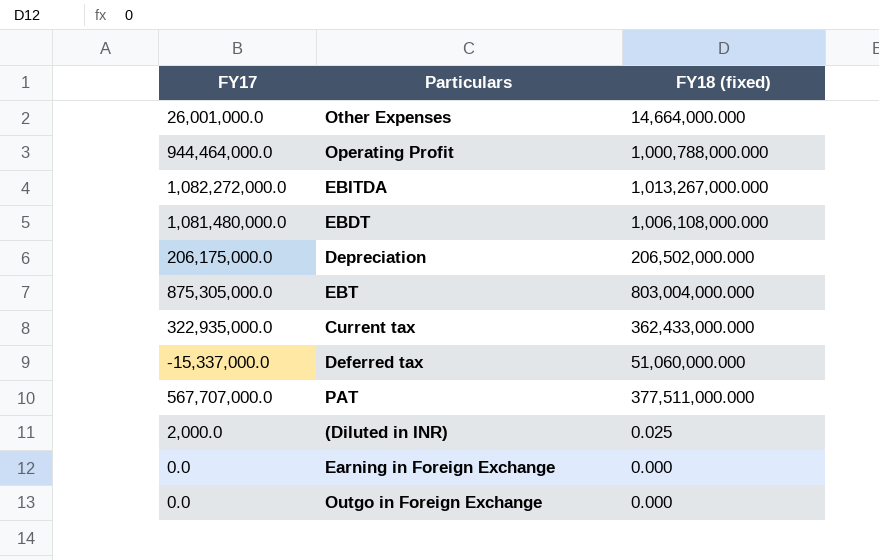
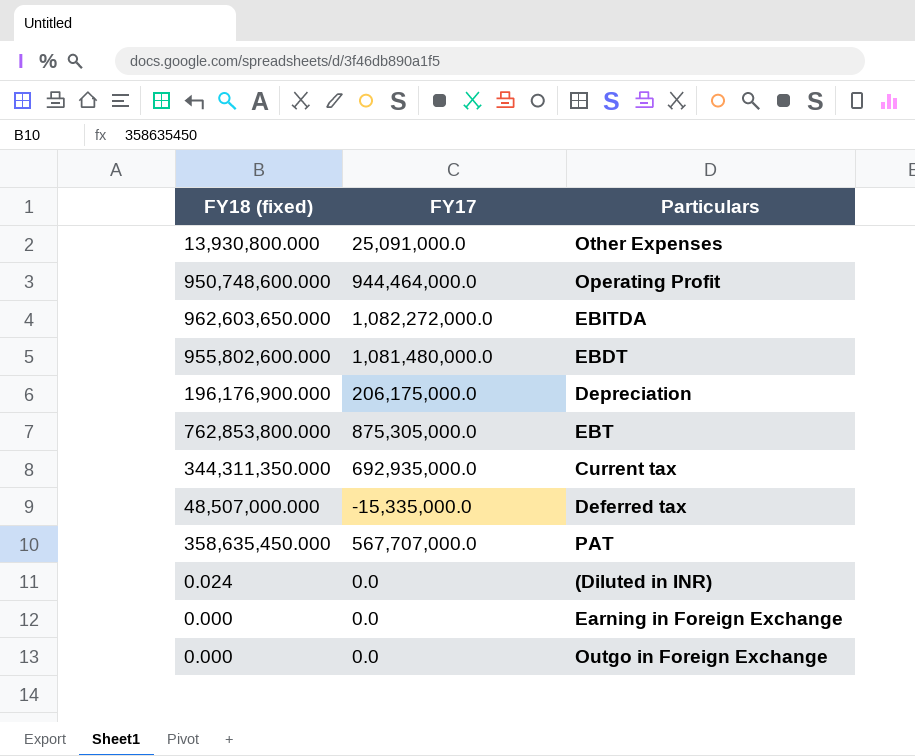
column FY18 (fixed) | position: 3 -> 1
Other Expenses | FY18 (fixed): 14,664,000.000 -> 13,930,800.000
Other Expenses | FY17: 26,001,000.0 -> 25,091,000.0
Operating Profit | FY18 (fixed): 1,000,788,000.000 -> 950,748,600.000
EBITDA | FY18 (fixed): 1,013,267,000.000 -> 962,603,650.000
EBDT | FY18 (fixed): 1,006,108,000.000 -> 955,802,600.000
Depreciation | FY18 (fixed): 206,502,000.000 -> 196,176,900.000
EBT | FY18 (fixed): 803,004,000.000 -> 762,853,800.000
Current tax | FY18 (fixed): 362,433,000.000 -> 344,311,350.000
Current tax | FY17: 322,935,000.0 -> 692,935,000.0
Deferred tax | FY18 (fixed): 51,060,000.000 -> 48,507,000.000
Deferred tax | FY17: -15,337,000.0 -> -15,335,000.0
PAT | FY18 (fixed): 377,511,000.000 -> 358,635,450.000
(Diluted in INR) | FY18 (fixed): 0.025 -> 0.024
(Diluted in INR) | FY17: 2,000.0 -> 0.0

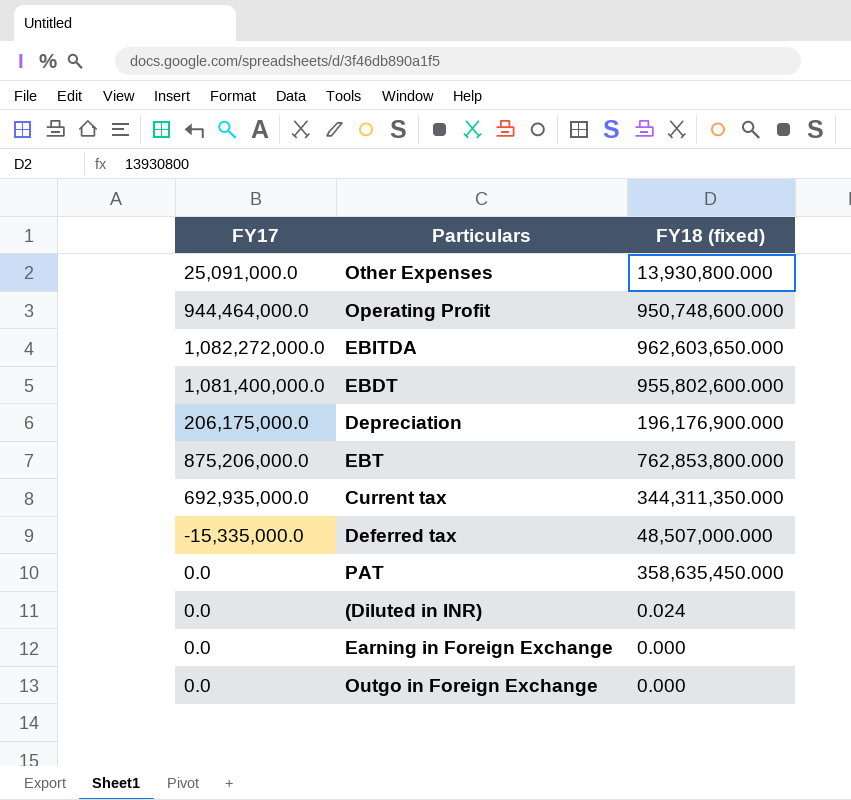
column FY18 (fixed) | position: 1 -> 3
EBDT | FY17: 1,081,480,000.0 -> 1,081,400,000.0
EBT | FY17: 875,305,000.0 -> 875,206,000.0
PAT | FY17: 567,707,000.0 -> 0.0

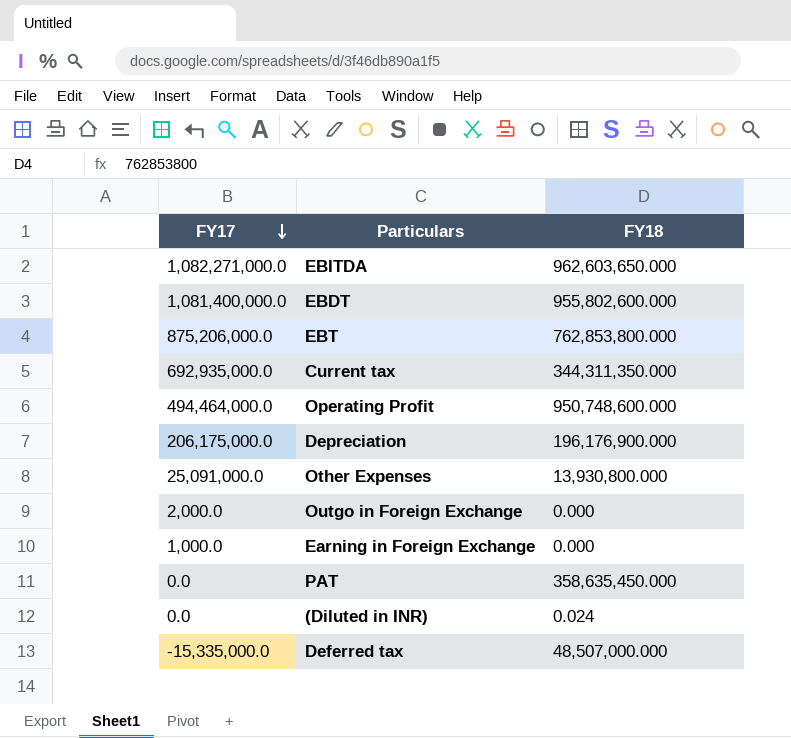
row order: none -> FY17 descending
column name: FY18 (fixed) -> FY18
EBITDA | FY17: 1,082,272,000.0 -> 1,082,271,000.0
Operating Profit | FY17: 944,464,000.0 -> 494,464,000.0
Outgo in Foreign Exchange | FY17: 0.0 -> 2,000.0
Earning in Foreign Exchange | FY17: 0.0 -> 1,000.0

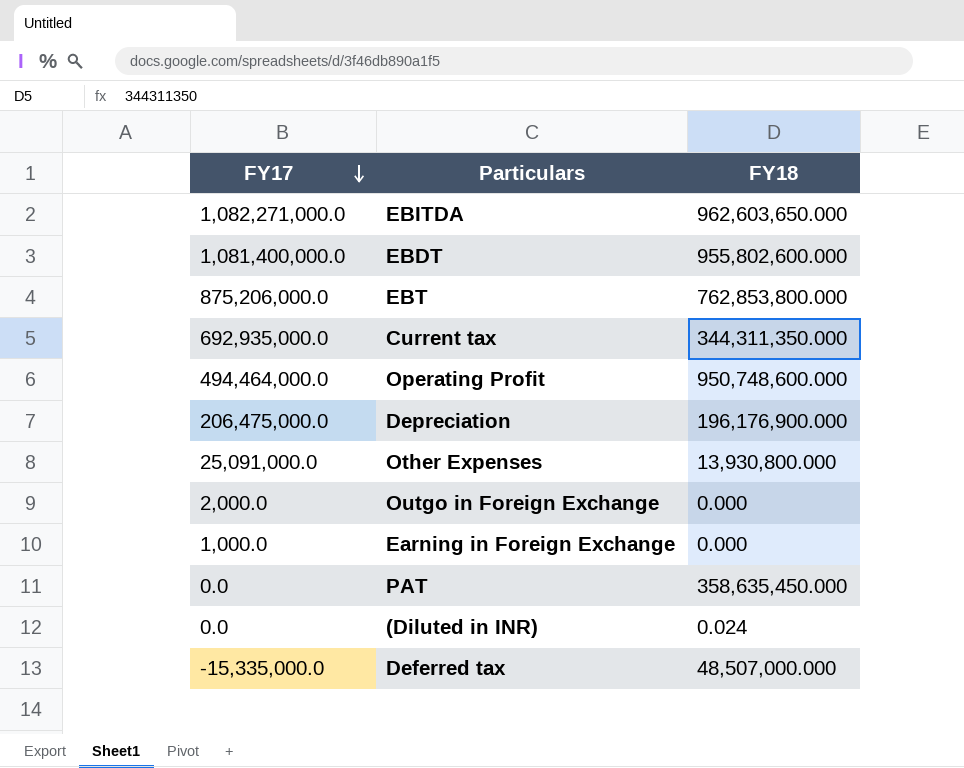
Depreciation | FY17: 206,175,000.0 -> 206,475,000.0

